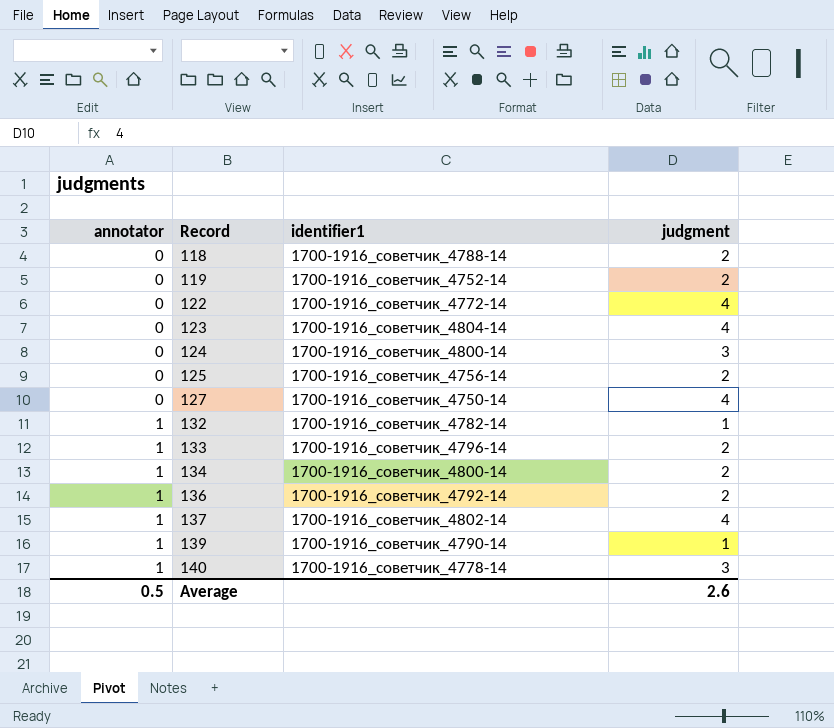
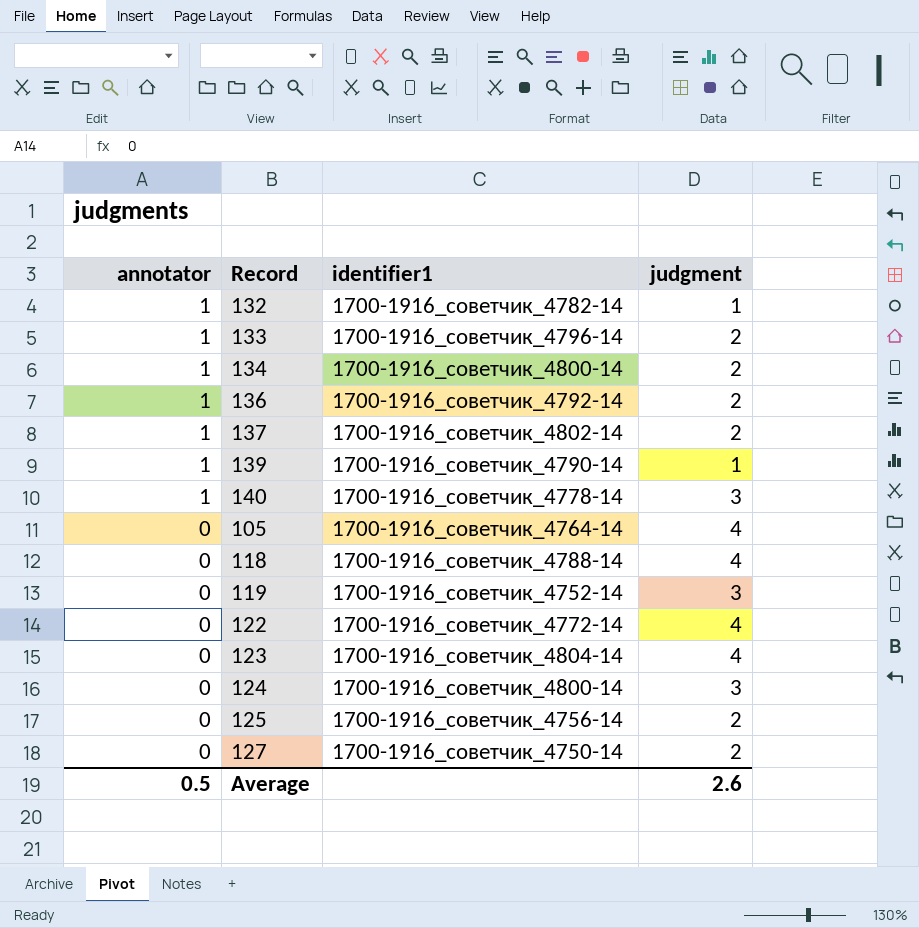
row order: annotator ascending -> annotator descending
137 | judgment: 4 -> 2
row 105: none -> 0 | 1700-1916_советчик_4764-14 | 4
118 | judgment: 2 -> 4
119 | judgment: 2 -> 3
127 | judgment: 4 -> 2

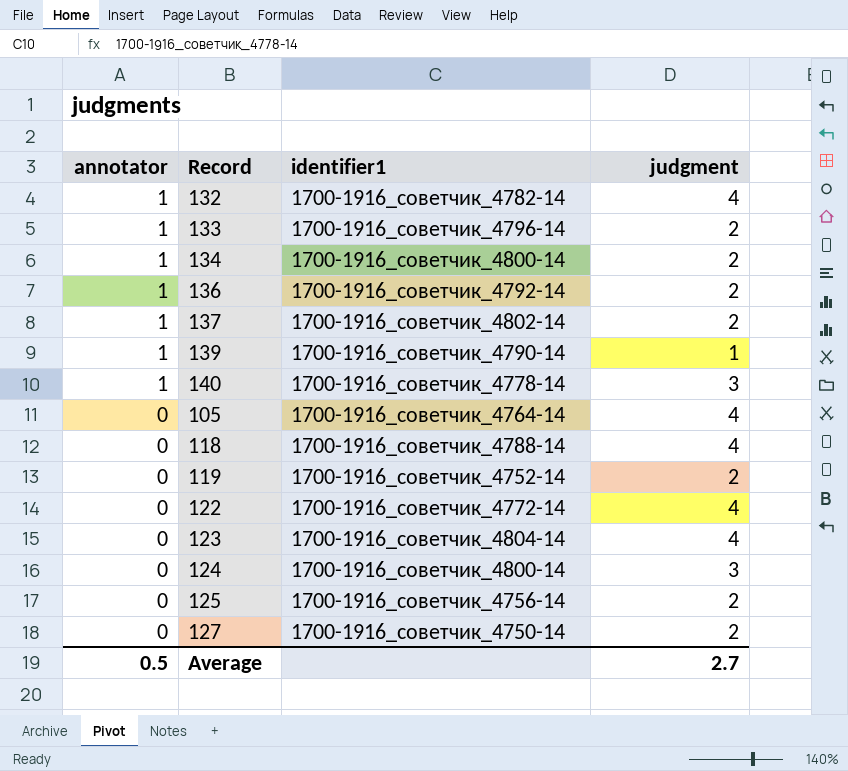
132 | judgment: 1 -> 4
119 | judgment: 3 -> 2
Average | judgment: 2.6 -> 2.7

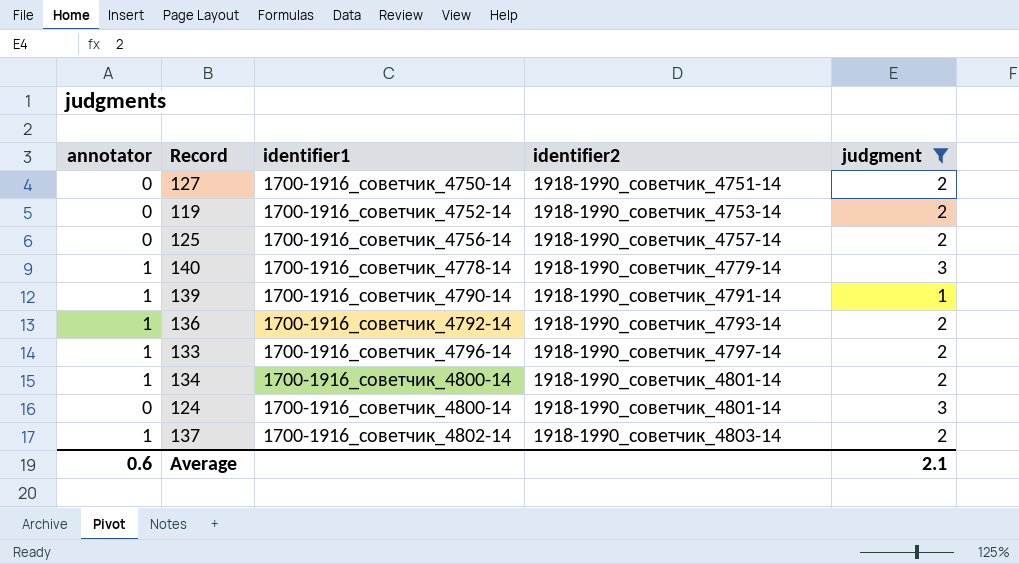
filter: none -> judgment != 4
row order: annotator descending -> identifier1 ascending
column identifier2 | position: none -> 4
Average | annotator: 0.5 -> 0.6
Average | judgment: 2.7 -> 2.1

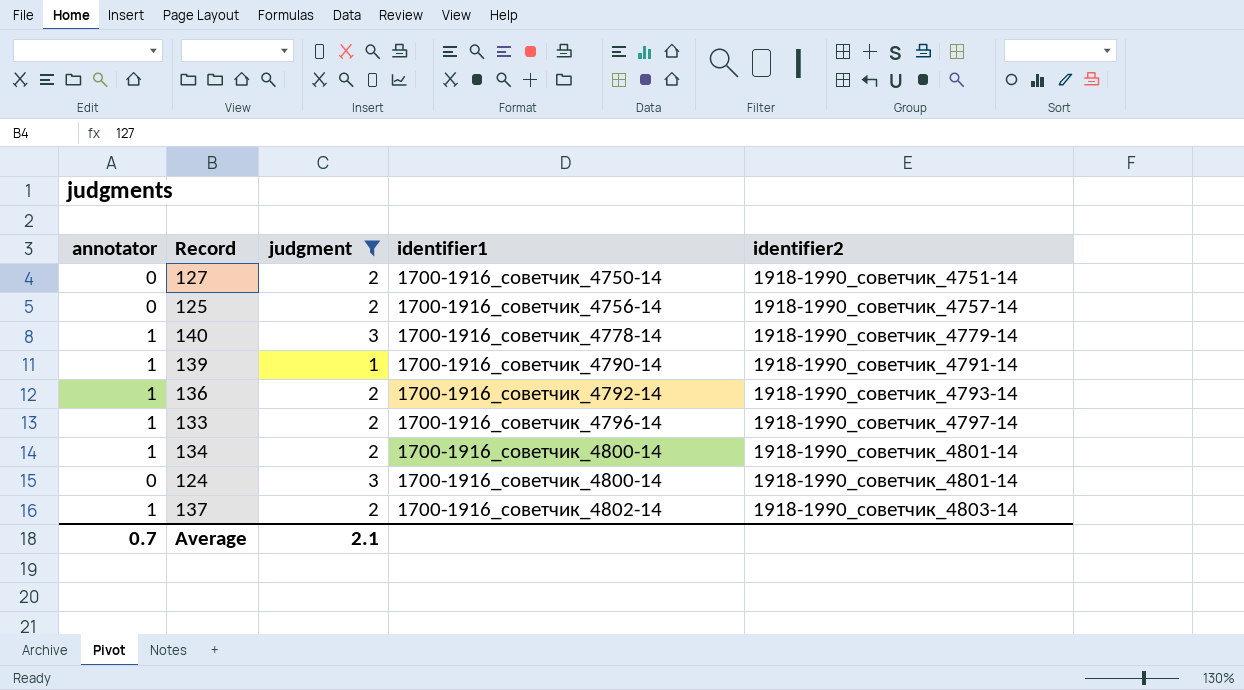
column judgment | position: 5 -> 3
row 119: 0 | 1700-1916_советчик_4752-14 | 1918-1990_советчик_4753-14 | 2 -> none
Average | annotator: 0.6 -> 0.7

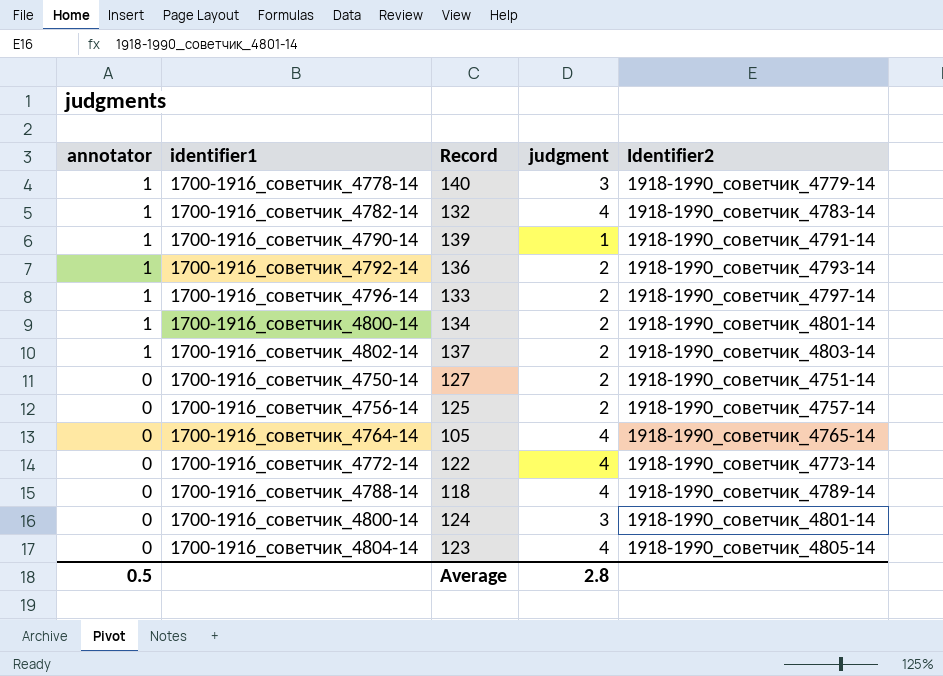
filter: judgment != 4 -> none
row order: identifier1 ascending -> annotator descending
column identifier1 | position: 4 -> 2
column name: identifier2 -> Identifier2
Average | annotator: 0.7 -> 0.5
Average | judgment: 2.1 -> 2.8

